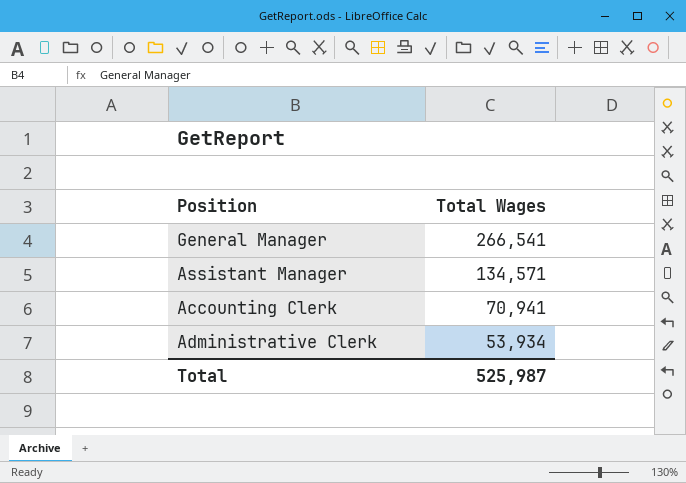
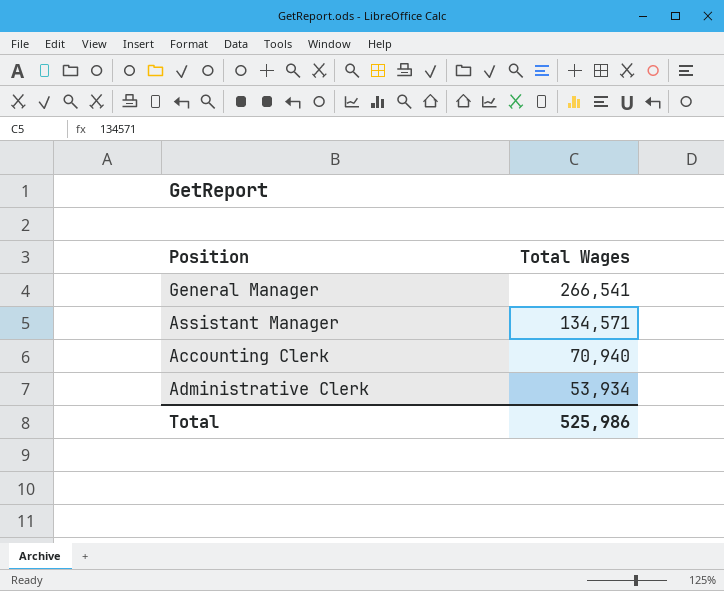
Accounting Clerk | Total Wages: 70,941 -> 70,940
Total | Total Wages: 525,987 -> 525,986

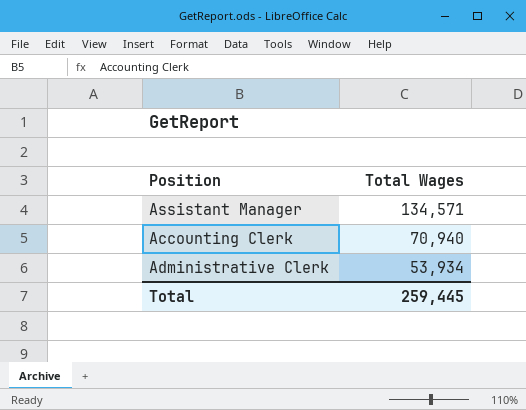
row General Manager: 266,541 -> none
Total | Total Wages: 525,986 -> 259,445

